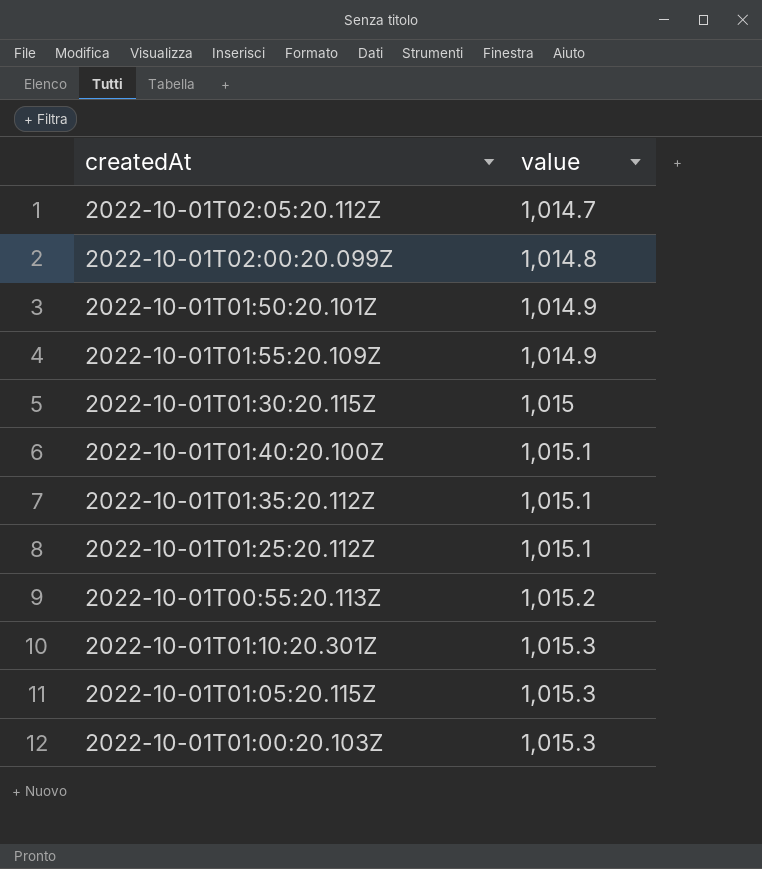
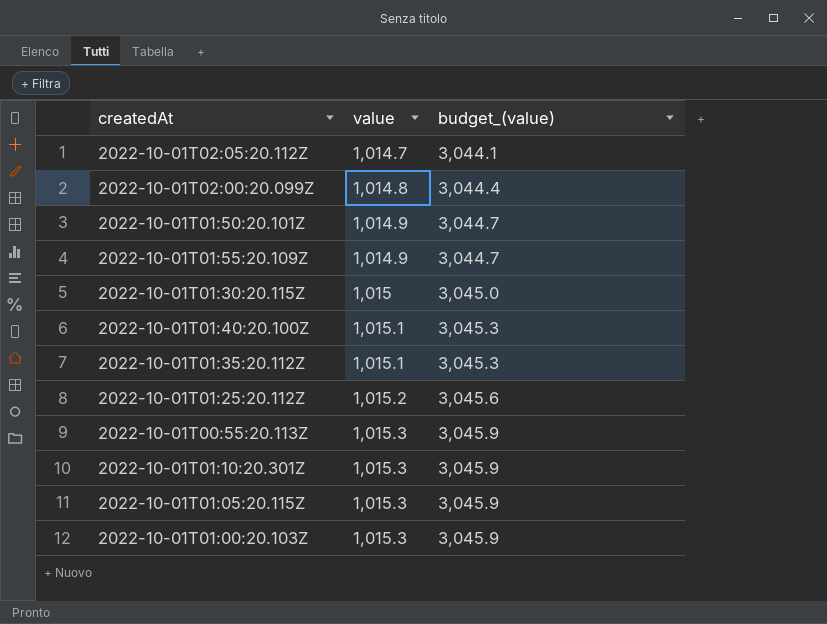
column budget_(value) | formula: none -> [value] * 3
2022-10-01T01:25:20.112Z | value: 1,015.1 -> 1,015.2
2022-10-01T00:55:20.113Z | value: 1,015.2 -> 1,015.3

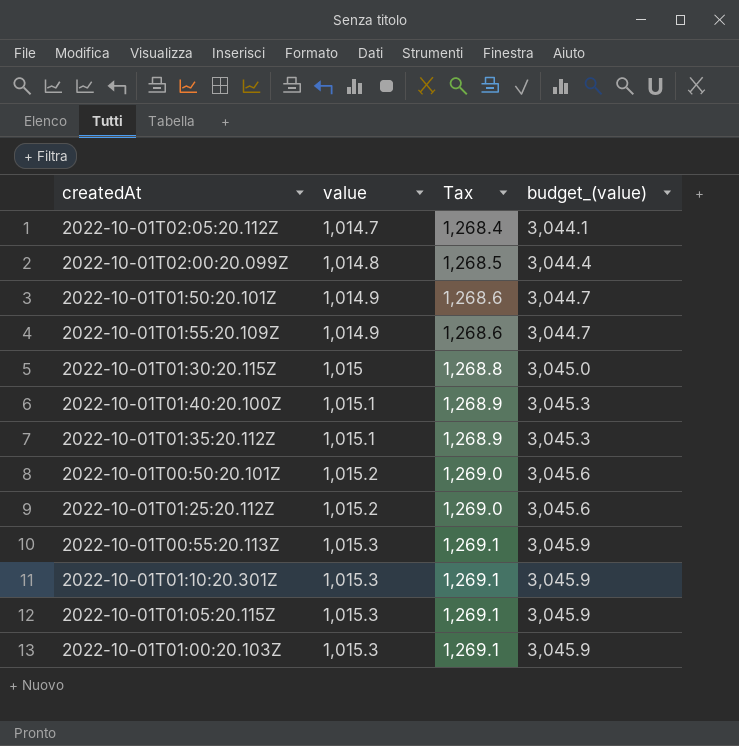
column Tax | formula: none -> [value] * 1.25
row 2022-10-01T00:50:20.101Z: none -> 1,015.2 | 1,269.0 | 3,045.6

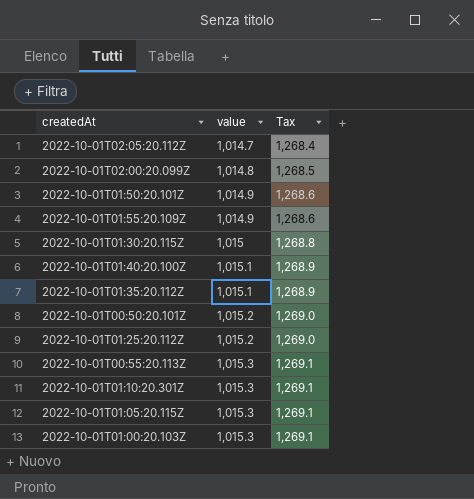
column budget_(value) | formula: [value] * 3 -> none

